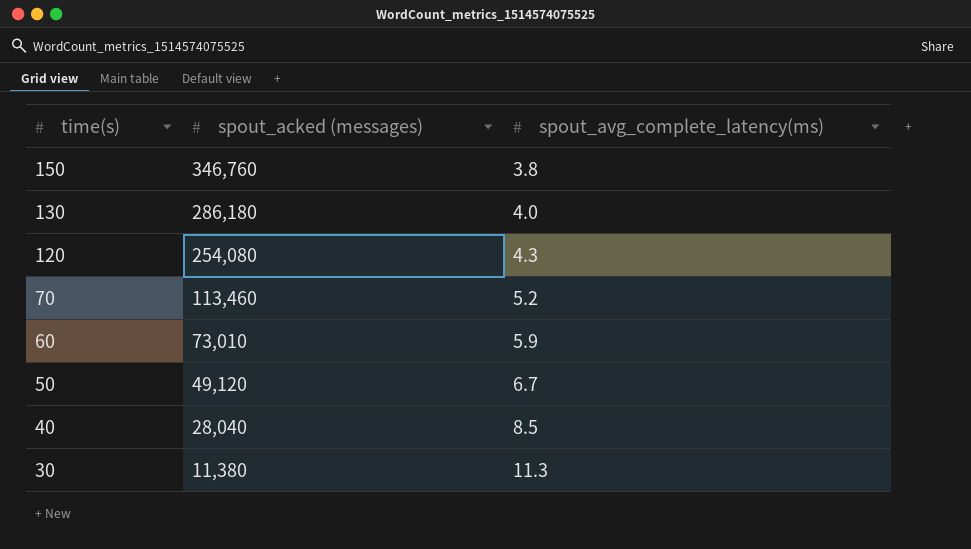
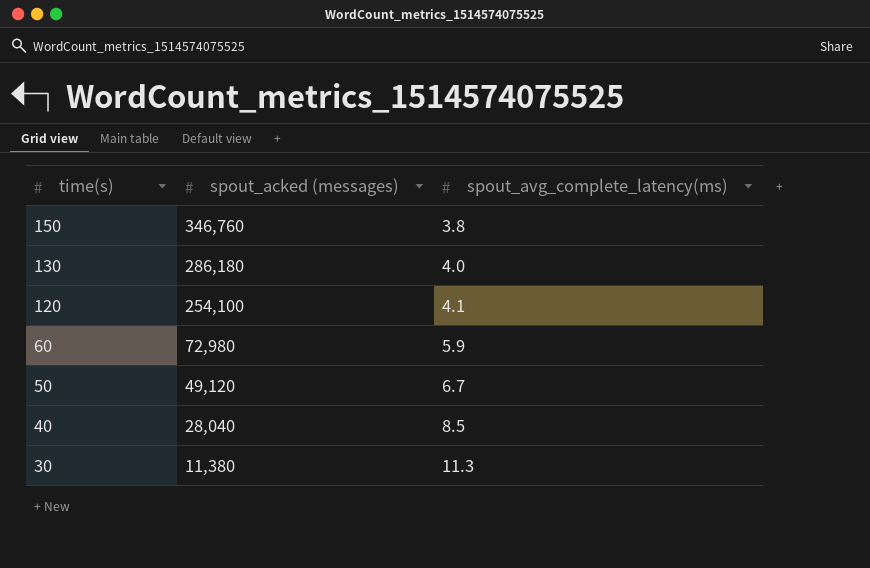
row 70: 113,460 | 5.2 -> none
120 | spout_acked (messages): 254,080 -> 254,100
120 | spout_avg_complete_latency(ms): 4.3 -> 4.1
60 | spout_acked (messages): 73,010 -> 72,980

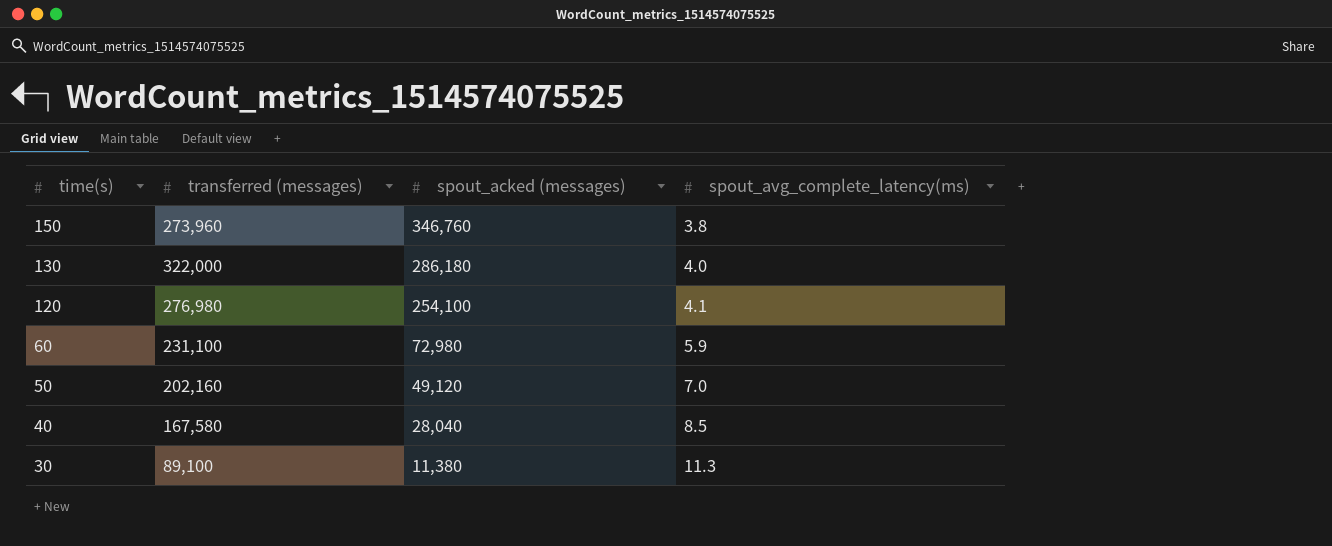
column transferred (messages) | position: none -> 2
50 | spout_avg_complete_latency(ms): 6.7 -> 7.0

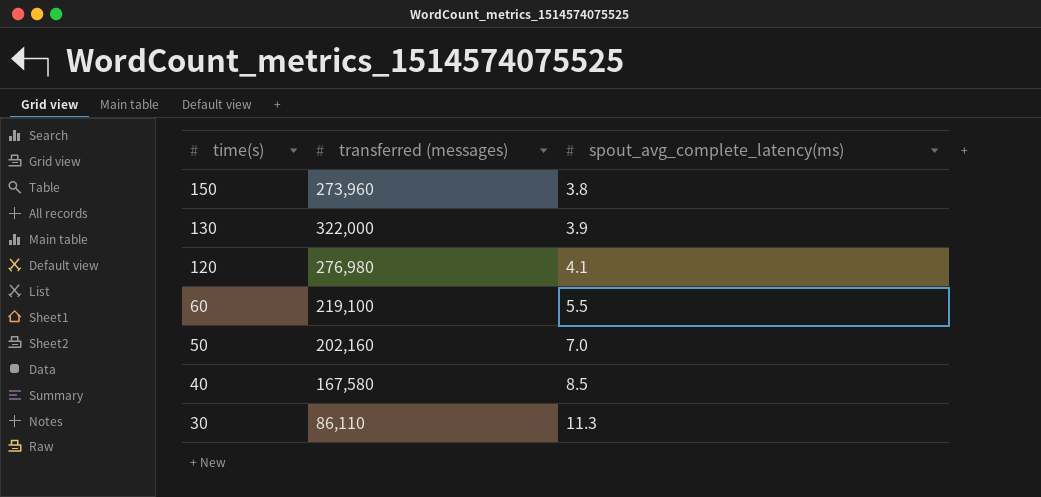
column spout_acked (messages) | position: 3 -> none
130 | spout_avg_complete_latency(ms): 4.0 -> 3.9
60 | transferred (messages): 231,100 -> 219,100
60 | spout_avg_complete_latency(ms): 5.9 -> 5.5
30 | transferred (messages): 89,100 -> 86,110

